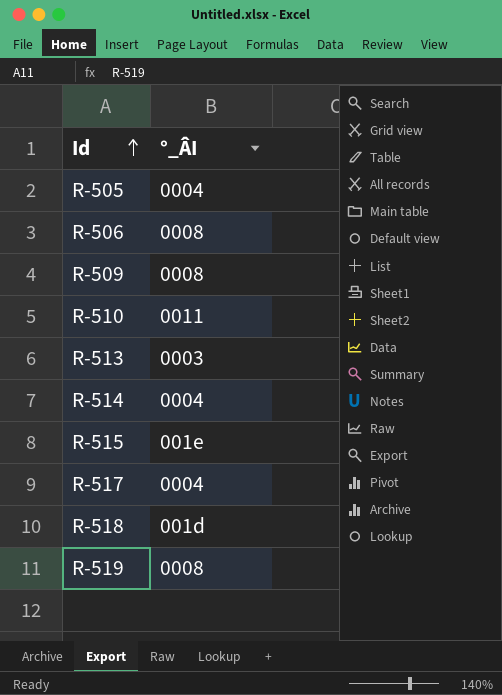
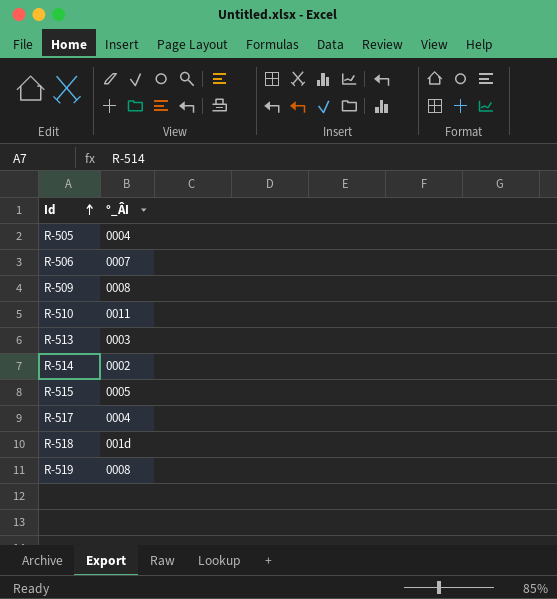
R-506 | °_ÂI: 0008 -> 0007
R-514 | °_ÂI: 0004 -> 0002
R-515 | °_ÂI: 001e -> 0005

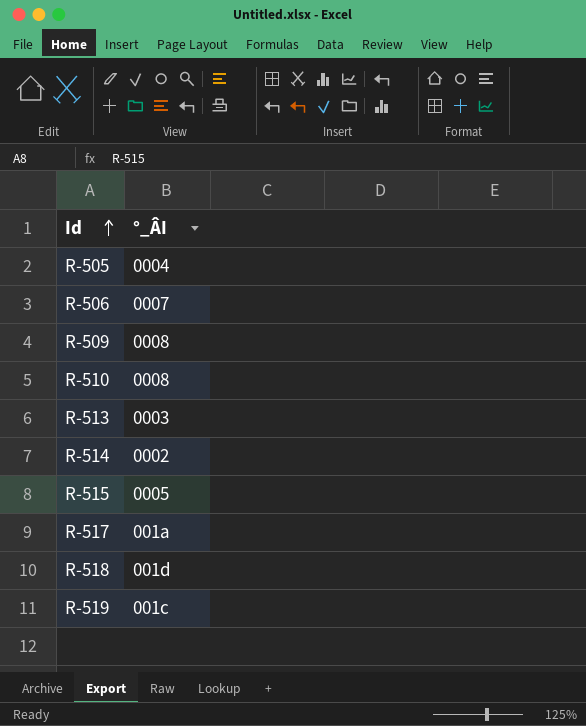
R-510 | °_ÂI: 0011 -> 0008
R-517 | °_ÂI: 0004 -> 001a
R-519 | °_ÂI: 0008 -> 001c

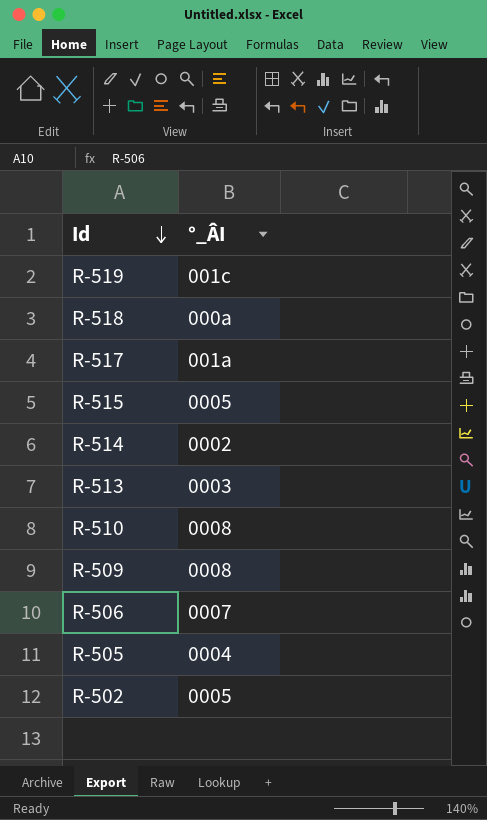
row order: Id ascending -> Id descending
R-518 | °_ÂI: 001d -> 000a
row R-502: none -> 0005

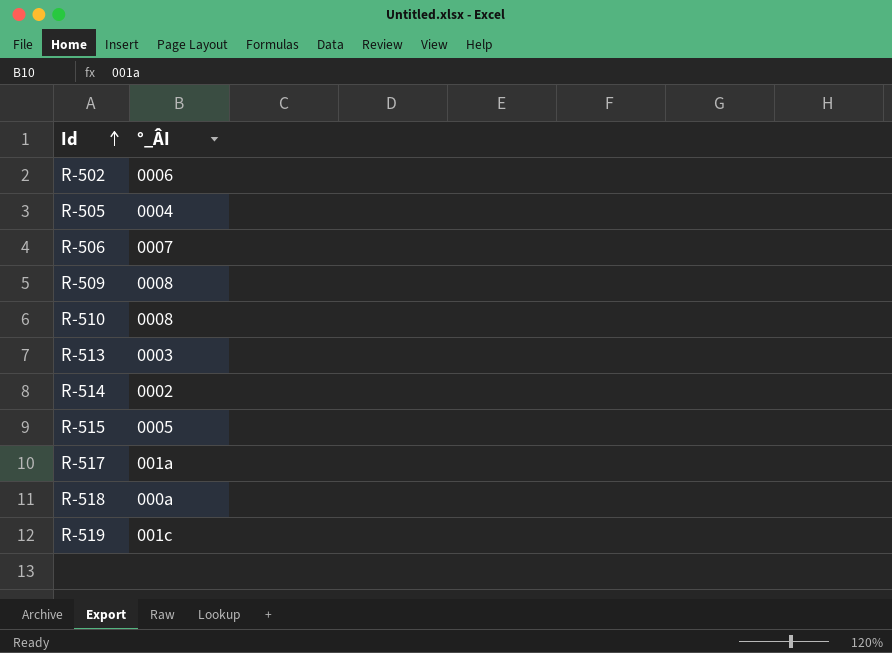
row order: Id descending -> Id ascending
R-502 | °_ÂI: 0005 -> 0006

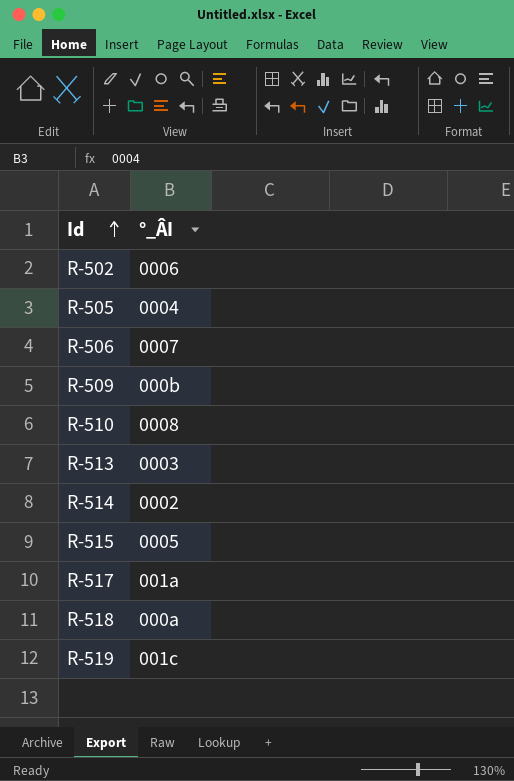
R-509 | °_ÂI: 0008 -> 000b

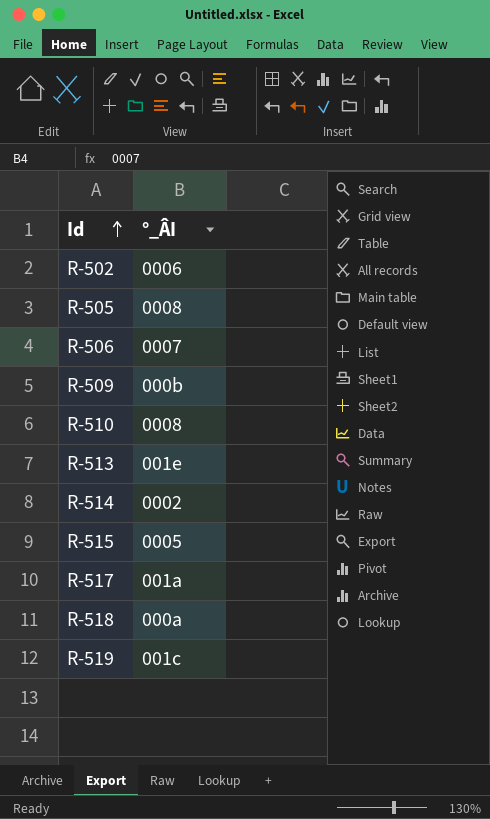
R-505 | °_ÂI: 0004 -> 0008
R-513 | °_ÂI: 0003 -> 001e

